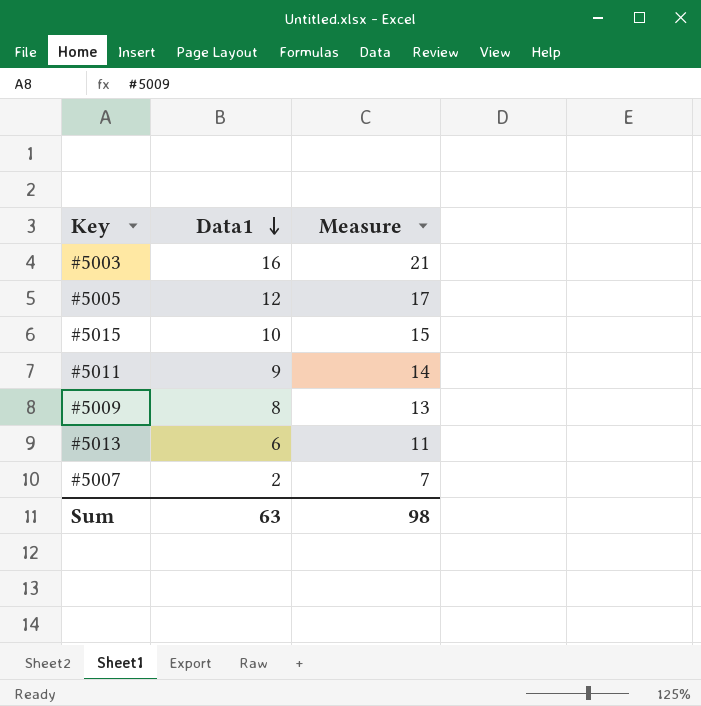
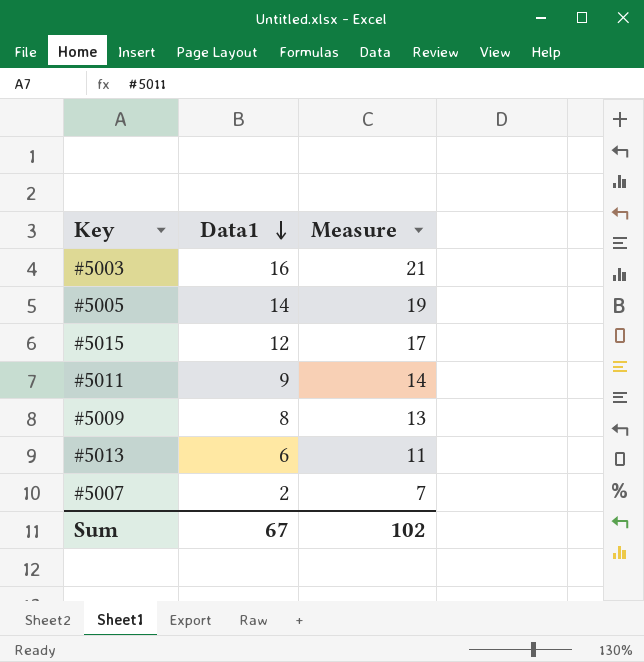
#5005 | Data1: 12 -> 14
#5005 | Measure: 17 -> 19
#5015 | Data1: 10 -> 12
#5015 | Measure: 15 -> 17
Sum | Data1: 63 -> 67
Sum | Measure: 98 -> 102

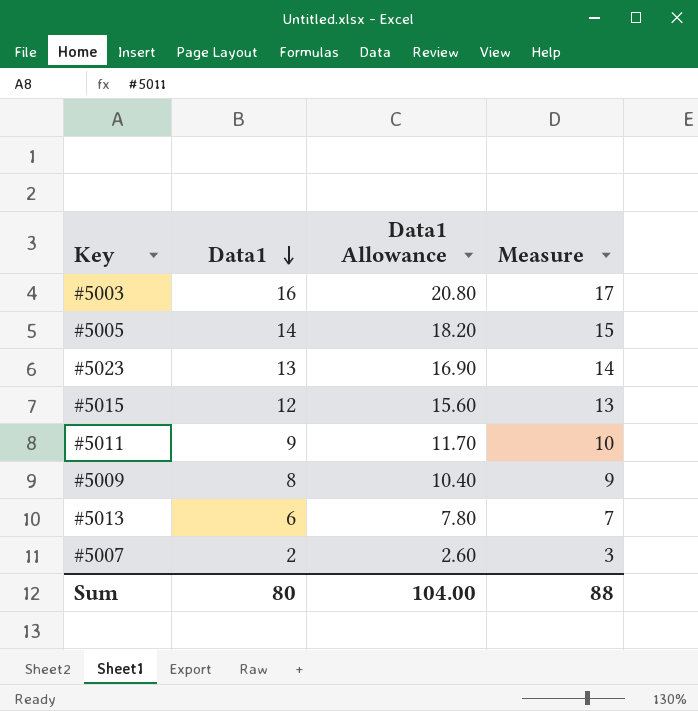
column Data1 Allowance | formula: none -> [Data1] * 1.3
column Measure | formula: [Data1] + 5 -> [Data1] + 1
row #5023: none -> 13 | 16.90 | 14
Sum | Data1: 67 -> 80
Sum | Measure: 102 -> 88

